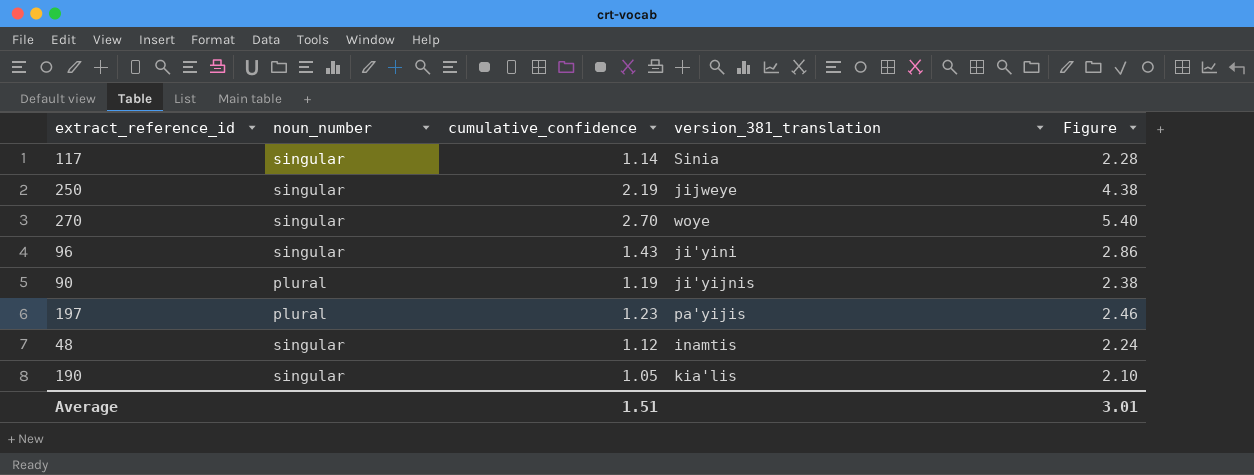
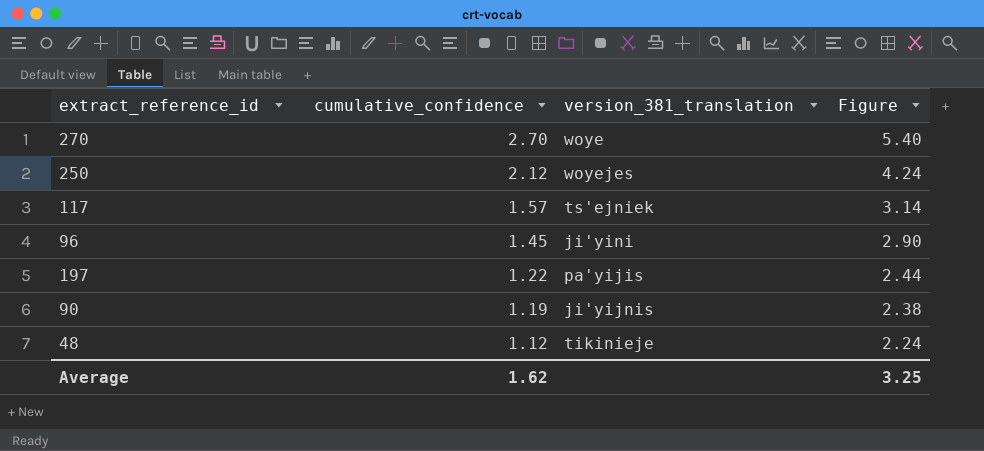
row order: none -> cumulative_confidence descending
column noun_number | position: 2 -> none
row 190: singular | 1.05 | kia'lis | 2.10 -> none
250 | cumulative_confidence: 2.19 -> 2.12
250 | version_381_translation: jijweye -> woyejes
250 | Figure: 4.38 -> 4.24
117 | cumulative_confidence: 1.14 -> 1.57
117 | version_381_translation: Sinia -> ts'ejniek
117 | Figure: 2.28 -> 3.14
96 | cumulative_confidence: 1.43 -> 1.45
96 | Figure: 2.86 -> 2.90
197 | cumulative_confidence: 1.23 -> 1.22
197 | Figure: 2.46 -> 2.44
48 | version_381_translation: inamtis -> tikinieje
Average | cumulative_confidence: 1.51 -> 1.62
Average | Figure: 3.01 -> 3.25

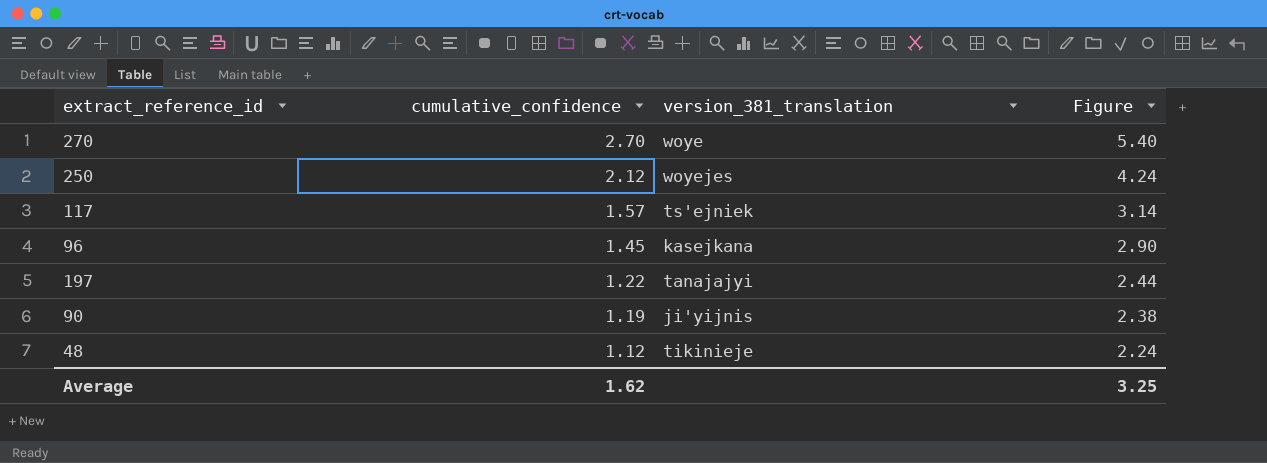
96 | version_381_translation: ji'yini -> kasejkana
197 | version_381_translation: pa'yijis -> tanajajyi

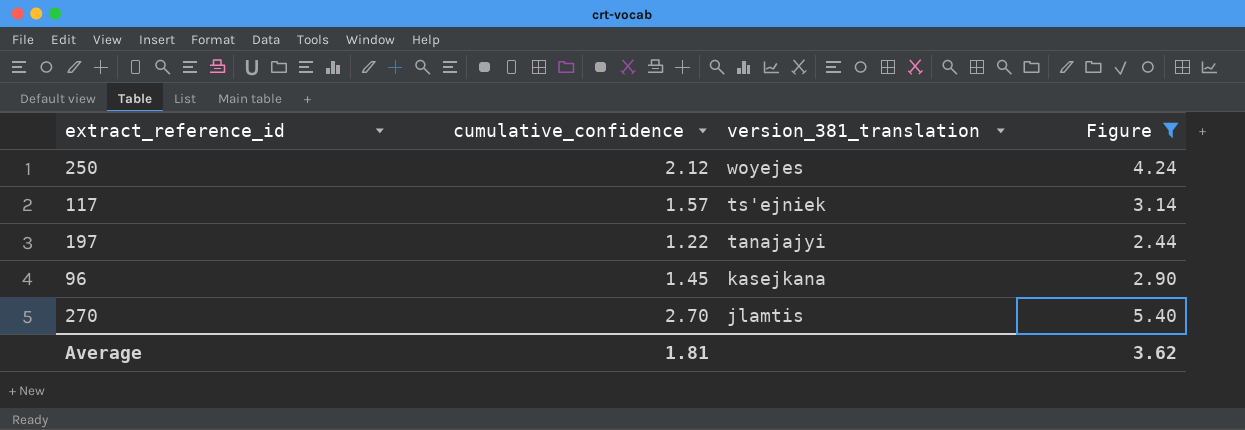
filter: none -> Figure >= 2.44
row order: cumulative_confidence descending -> version_381_translation descending
270 | version_381_translation: woye -> jlamtis
Average | cumulative_confidence: 1.62 -> 1.81
Average | Figure: 3.25 -> 3.62

